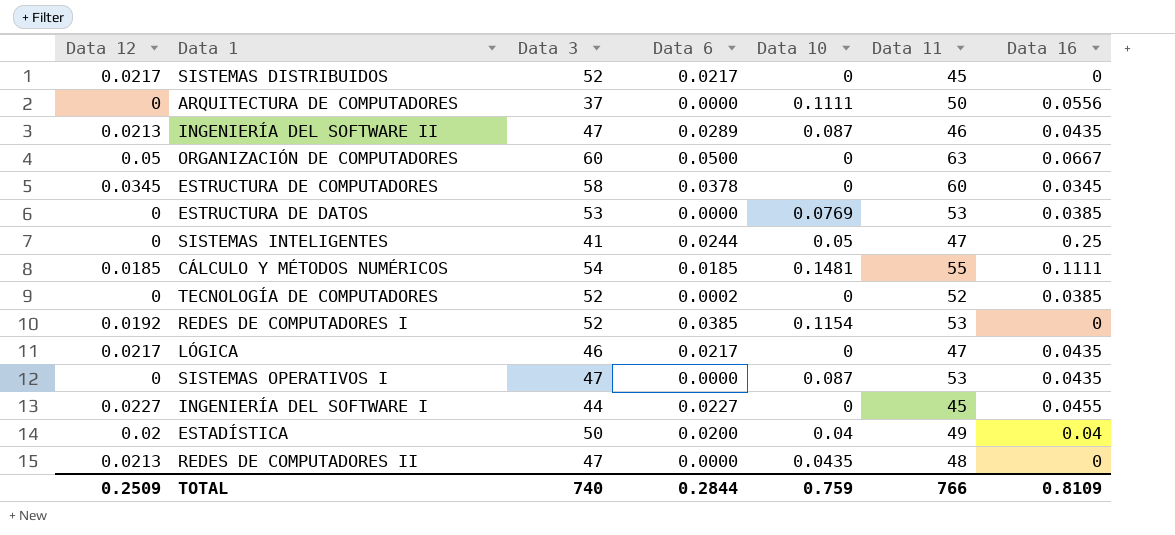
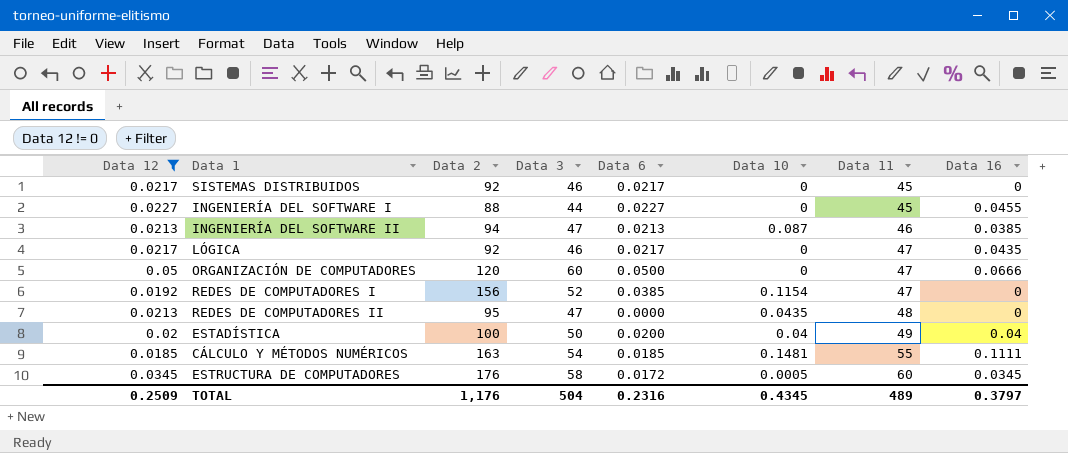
filter: none -> Data 12 != 0
row order: none -> Data 11 ascending
column Data 2 | position: none -> 3
SISTEMAS DISTRIBUIDOS | Data 3: 52 -> 46
INGENIERÍA DEL SOFTWARE II | Data 6: 0.0289 -> 0.0213
INGENIERÍA DEL SOFTWARE II | Data 16: 0.0435 -> 0.0385
ORGANIZACIÓN DE COMPUTADORES | Data 11: 63 -> 47
ORGANIZACIÓN DE COMPUTADORES | Data 16: 0.0667 -> 0.0666
REDES DE COMPUTADORES I | Data 11: 53 -> 47
ESTRUCTURA DE COMPUTADORES | Data 6: 0.0378 -> 0.0172
ESTRUCTURA DE COMPUTADORES | Data 10: 0 -> 0.0005
TOTAL | Data 3: 740 -> 504
TOTAL | Data 6: 0.2844 -> 0.2316
TOTAL | Data 10: 0.759 -> 0.4345
TOTAL | Data 11: 766 -> 489
TOTAL | Data 16: 0.8109 -> 0.3797

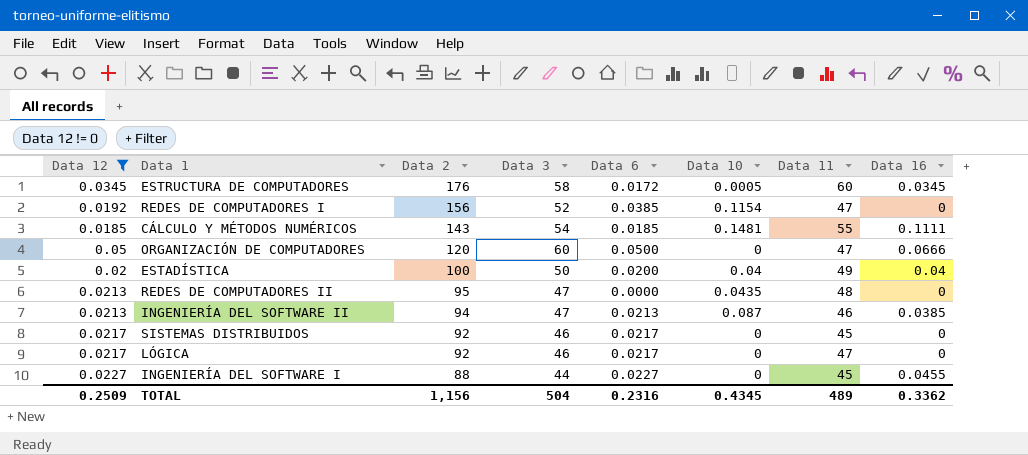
row order: Data 11 ascending -> Data 2 descending
CÁLCULO Y MÉTODOS NUMÉRICOS | Data 2: 163 -> 143
LÓGICA | Data 16: 0.0435 -> 0
TOTAL | Data 2: 1,176 -> 1,156
TOTAL | Data 16: 0.3797 -> 0.3362

